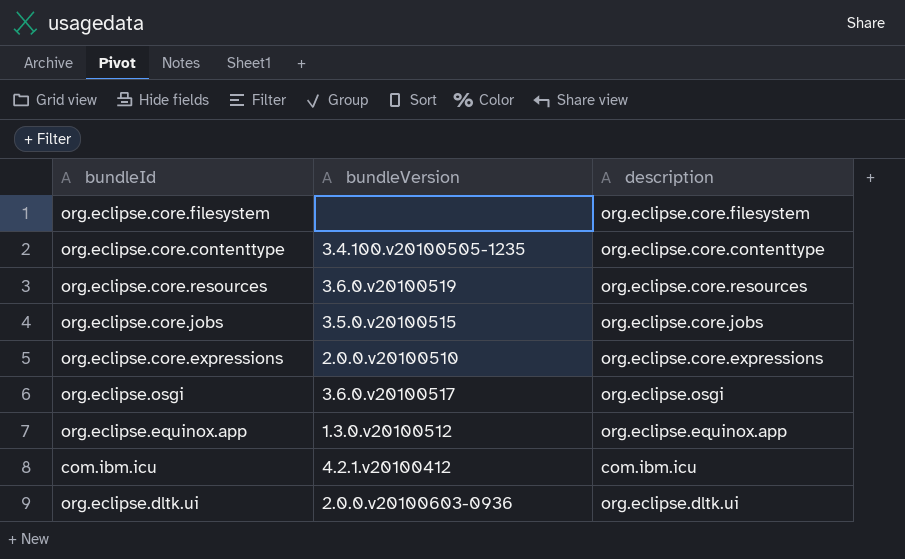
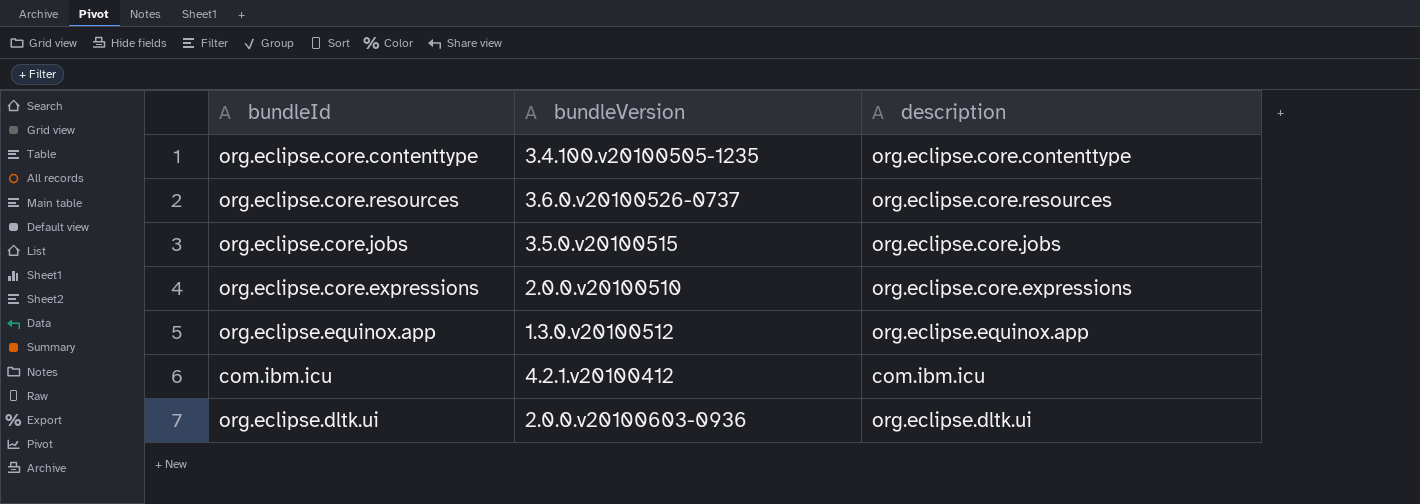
row org.eclipse.core.filesystem: none | org.eclipse.core.filesystem -> none
row org.eclipse.osgi: 3.6.0.v20100517 | org.eclipse.osgi -> none
org.eclipse.core.resources | bundleVersion: 3.6.0.v20100519 -> 3.6.0.v20100526-0737

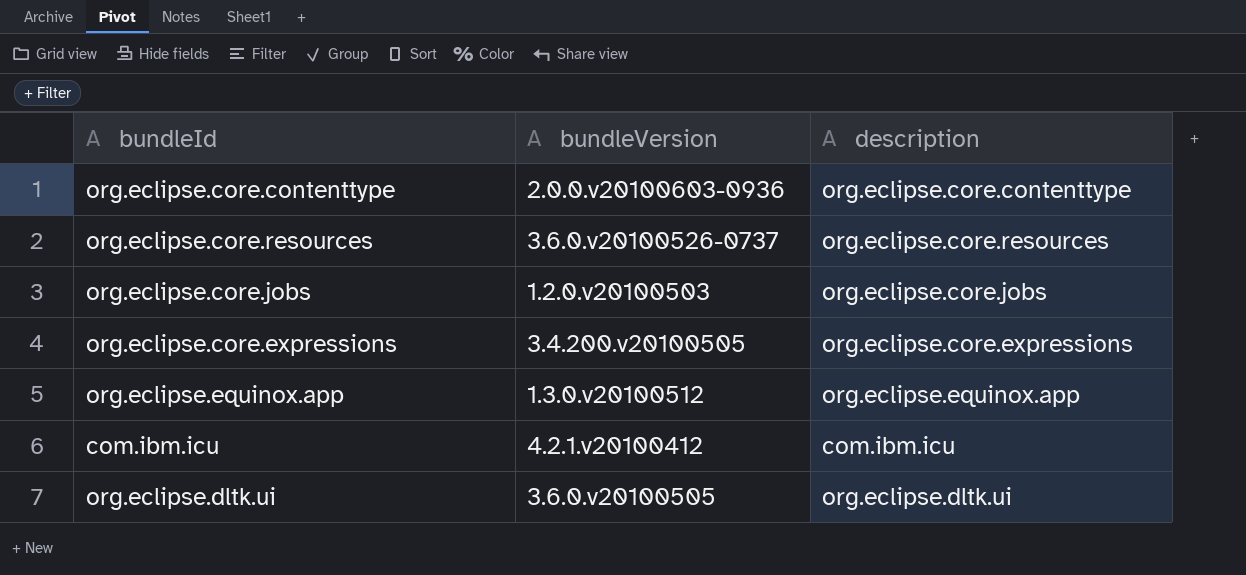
org.eclipse.core.contenttype | bundleVersion: 3.4.100.v20100505-1235 -> 2.0.0.v20100603-0936
org.eclipse.core.jobs | bundleVersion: 3.5.0.v20100515 -> 1.2.0.v20100503
org.eclipse.core.expressions | bundleVersion: 2.0.0.v20100510 -> 3.4.200.v20100505
org.eclipse.dltk.ui | bundleVersion: 2.0.0.v20100603-0936 -> 3.6.0.v20100505

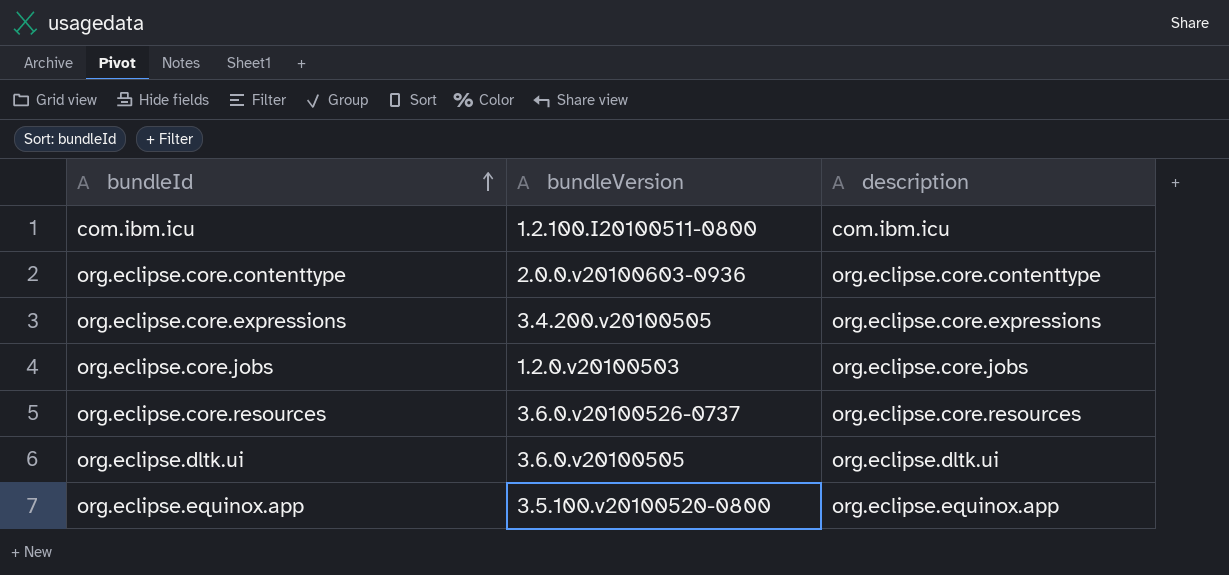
row order: none -> bundleId ascending
com.ibm.icu | bundleVersion: 4.2.1.v20100412 -> 1.2.100.I20100511-0800
org.eclipse.equinox.app | bundleVersion: 1.3.0.v20100512 -> 3.5.100.v20100520-0800

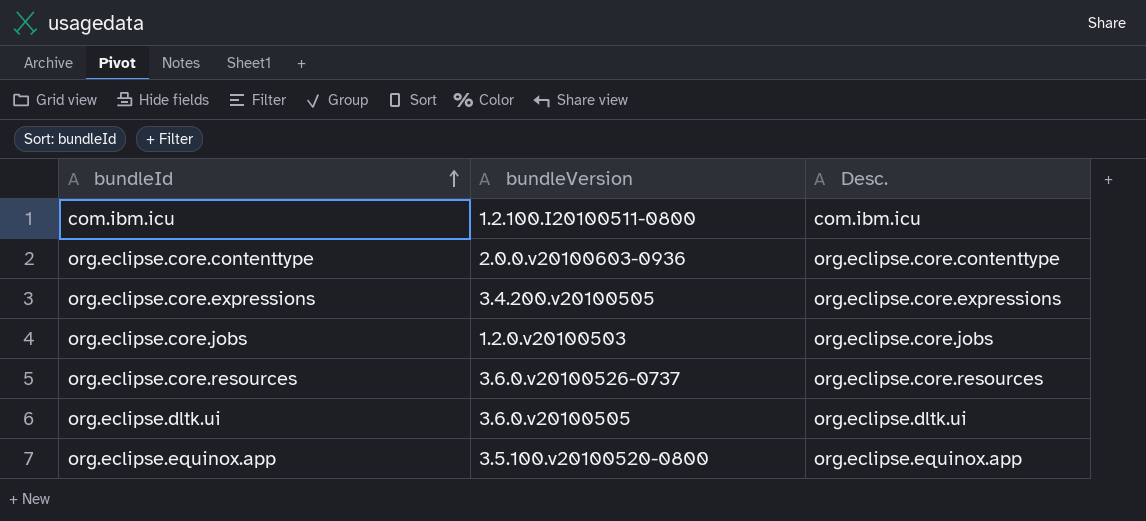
column name: description -> Desc.

